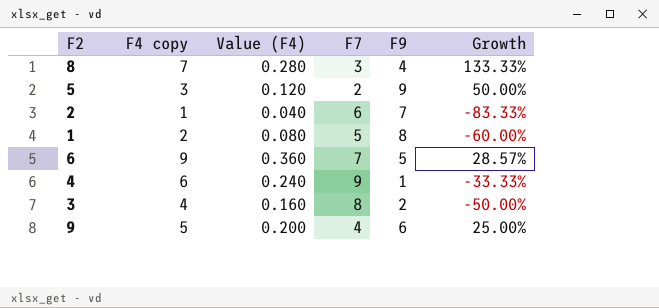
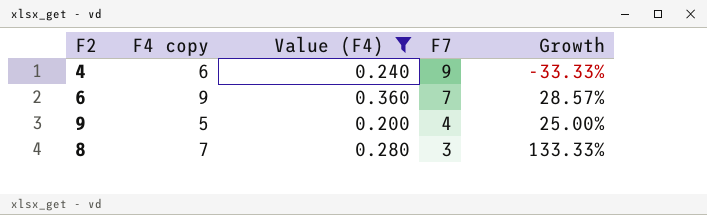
filter: none -> Value (F4) >= 0.200
row order: none -> F7 descending
column F9 | position: 5 -> none

